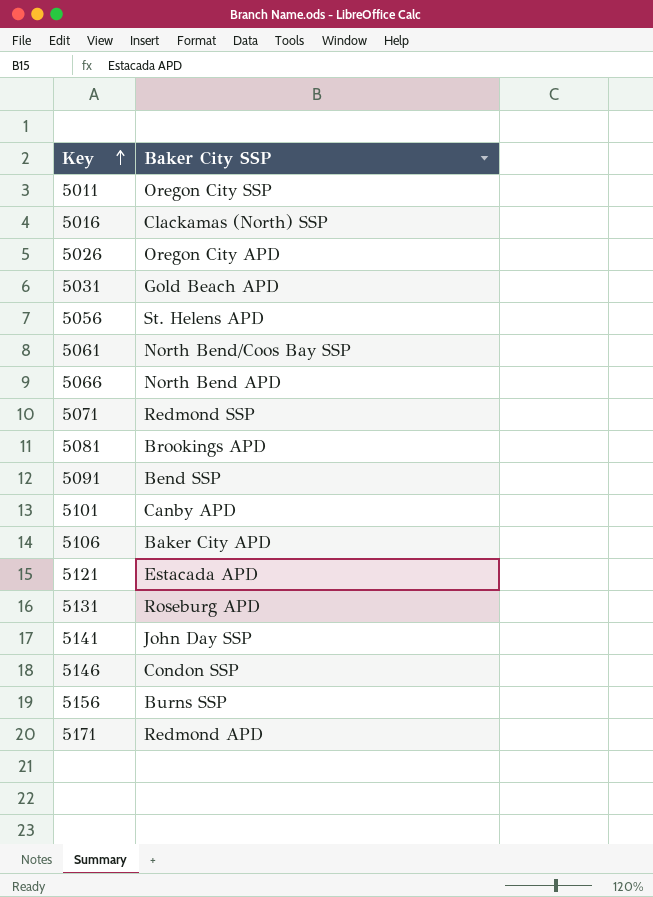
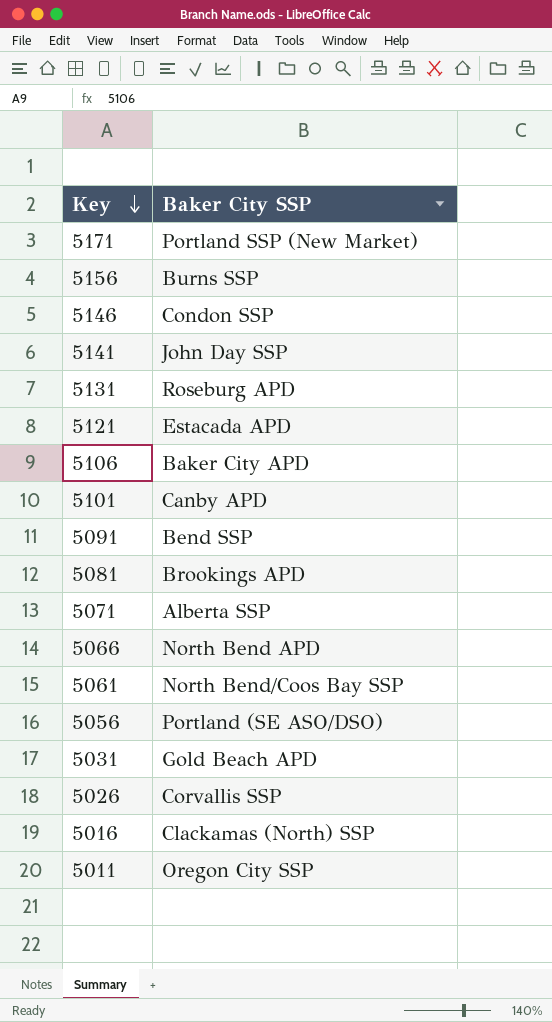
row order: Key ascending -> Key descending
5171 | Baker City SSP: Redmond APD -> Portland SSP (New Market)
5071 | Baker City SSP: Redmond SSP -> Alberta SSP
5056 | Baker City SSP: St. Helens APD -> Portland (SE ASO/DSO)
5026 | Baker City SSP: Oregon City APD -> Corvallis SSP

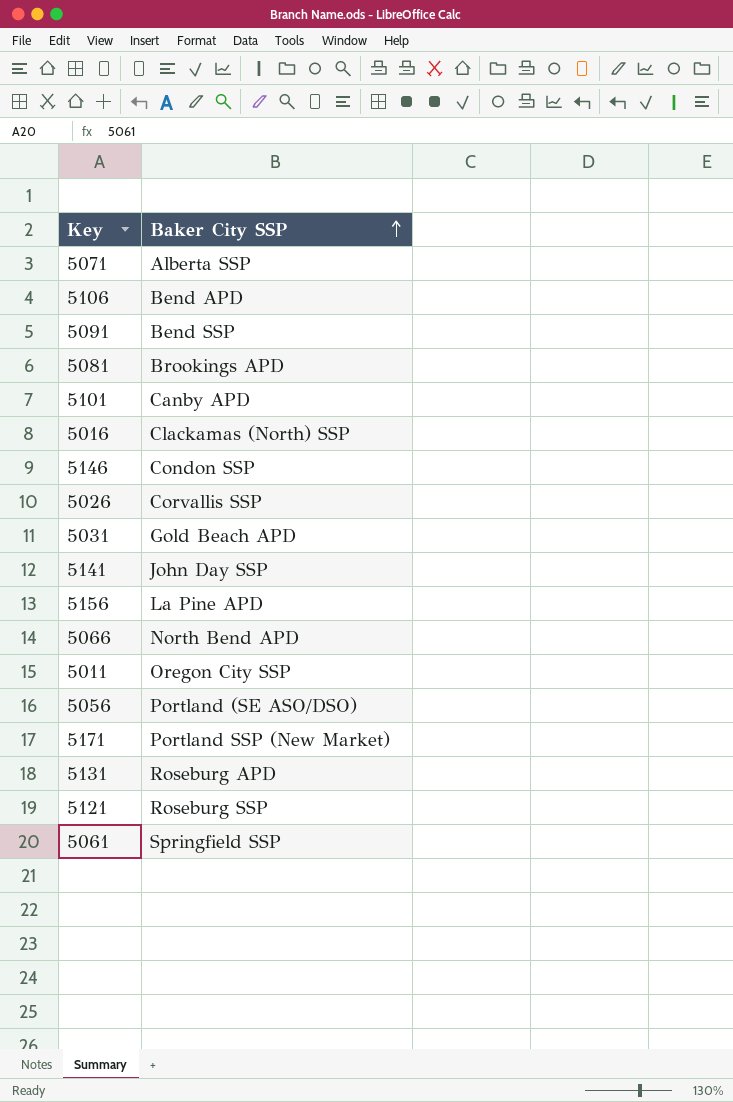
row order: Key descending -> Baker City SSP ascending
5106 | Baker City SSP: Baker City APD -> Bend APD
5156 | Baker City SSP: Burns SSP -> La Pine APD
5121 | Baker City SSP: Estacada APD -> Roseburg SSP
5061 | Baker City SSP: North Bend/Coos Bay SSP -> Springfield SSP

